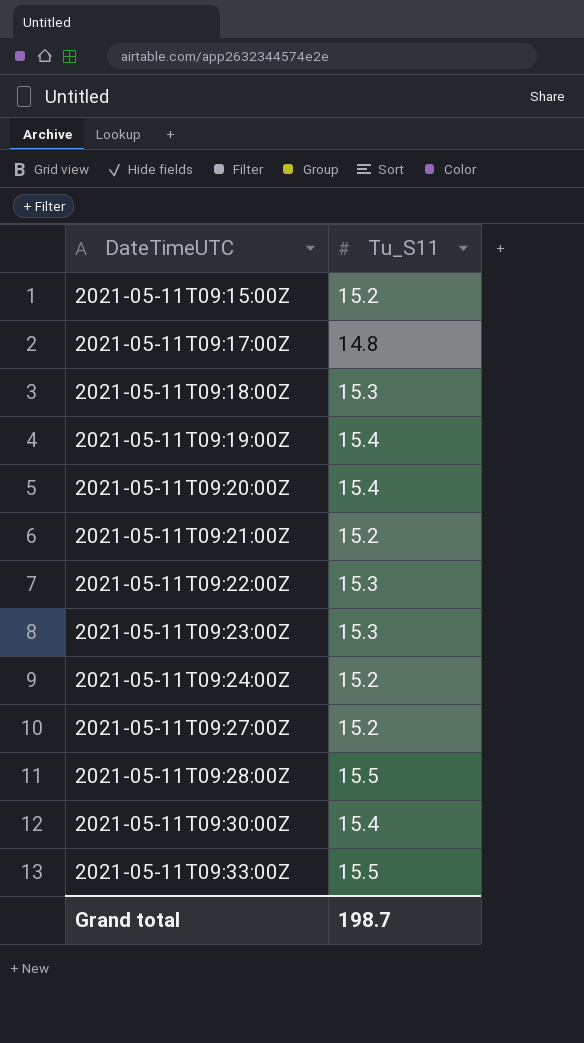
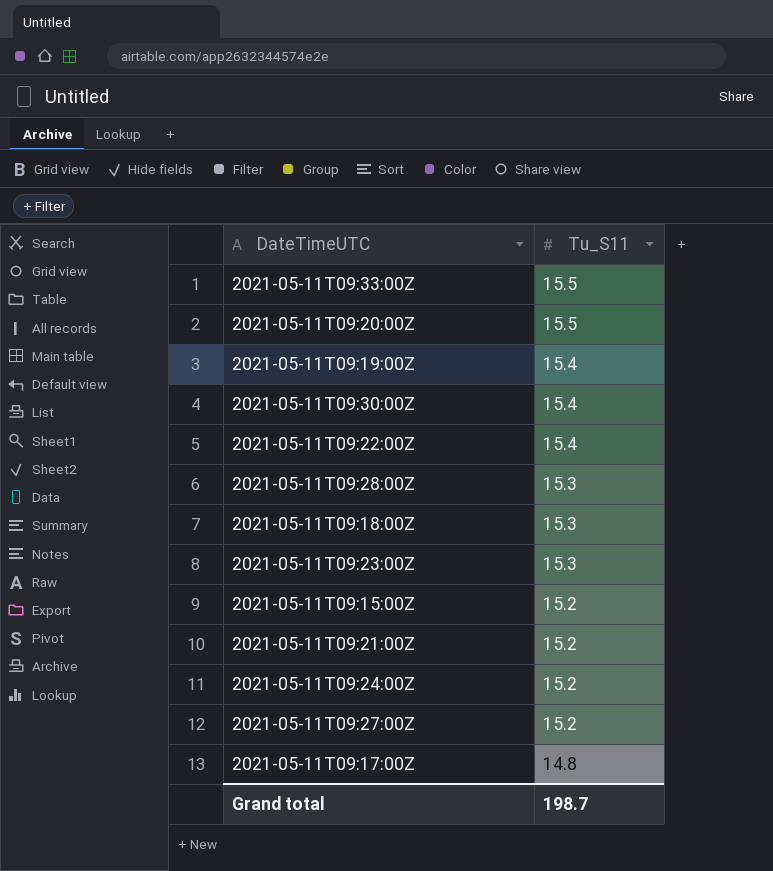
row order: DateTimeUTC ascending -> Tu_S11 descending
2021-05-11T09:20:00Z | Tu_S11: 15.4 -> 15.5
2021-05-11T09:22:00Z | Tu_S11: 15.3 -> 15.4
2021-05-11T09:28:00Z | Tu_S11: 15.5 -> 15.3

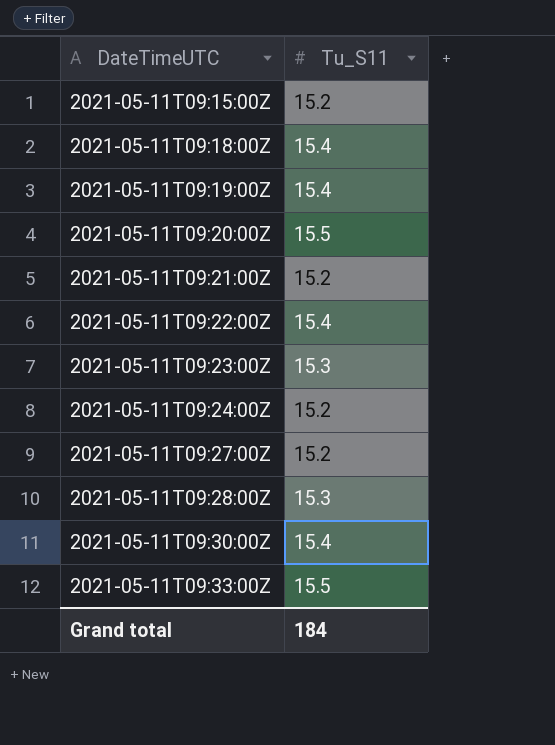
row order: Tu_S11 descending -> DateTimeUTC ascending
row 2021-05-11T09:17:00Z: 14.8 -> none
2021-05-11T09:18:00Z | Tu_S11: 15.3 -> 15.4
Grand total | Tu_S11: 198.7 -> 184

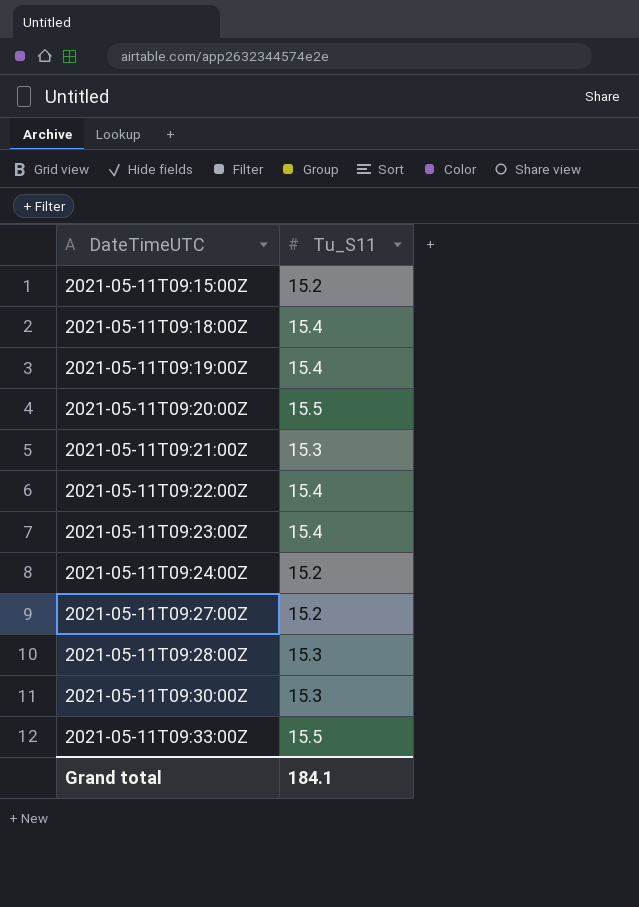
2021-05-11T09:21:00Z | Tu_S11: 15.2 -> 15.3
2021-05-11T09:23:00Z | Tu_S11: 15.3 -> 15.4
2021-05-11T09:30:00Z | Tu_S11: 15.4 -> 15.3
Grand total | Tu_S11: 184 -> 184.1

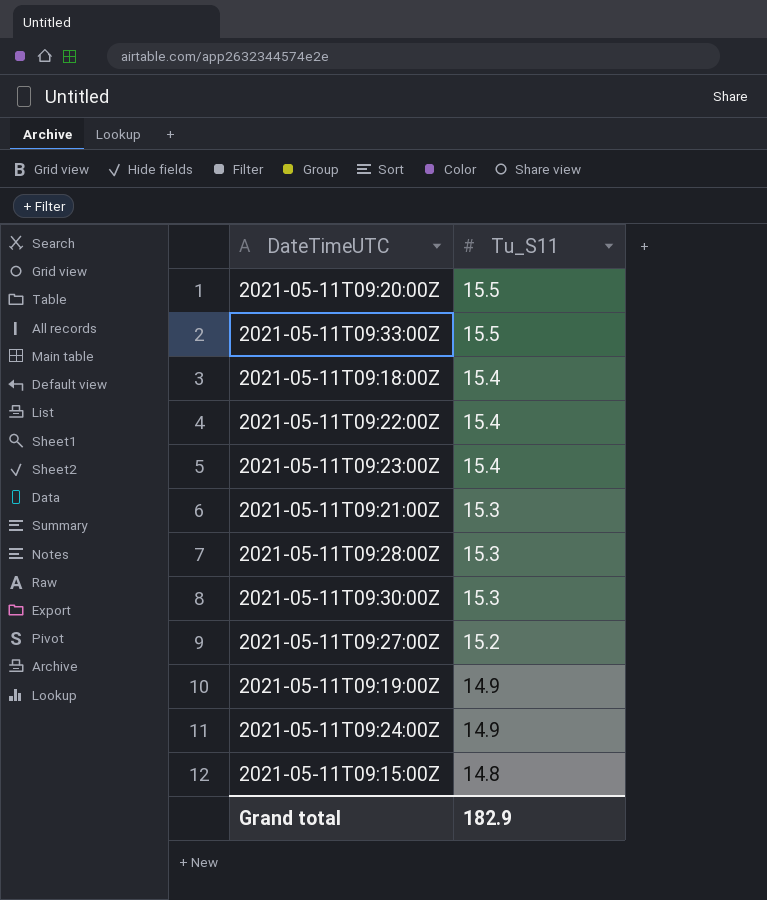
row order: DateTimeUTC ascending -> Tu_S11 descending
2021-05-11T09:19:00Z | Tu_S11: 15.4 -> 14.9
2021-05-11T09:24:00Z | Tu_S11: 15.2 -> 14.9
2021-05-11T09:15:00Z | Tu_S11: 15.2 -> 14.8
Grand total | Tu_S11: 184.1 -> 182.9

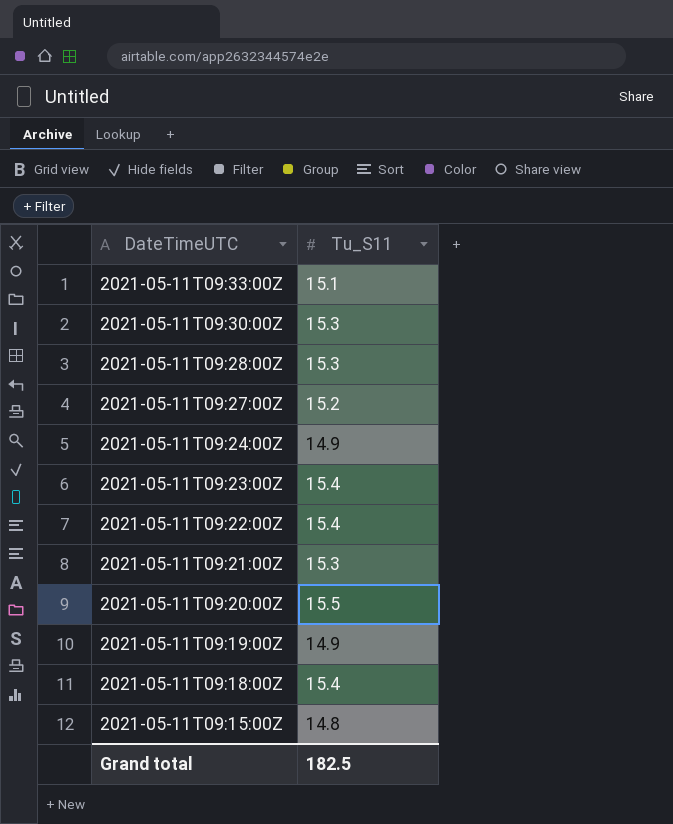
row order: Tu_S11 descending -> DateTimeUTC descending
2021-05-11T09:33:00Z | Tu_S11: 15.5 -> 15.1
Grand total | Tu_S11: 182.9 -> 182.5

